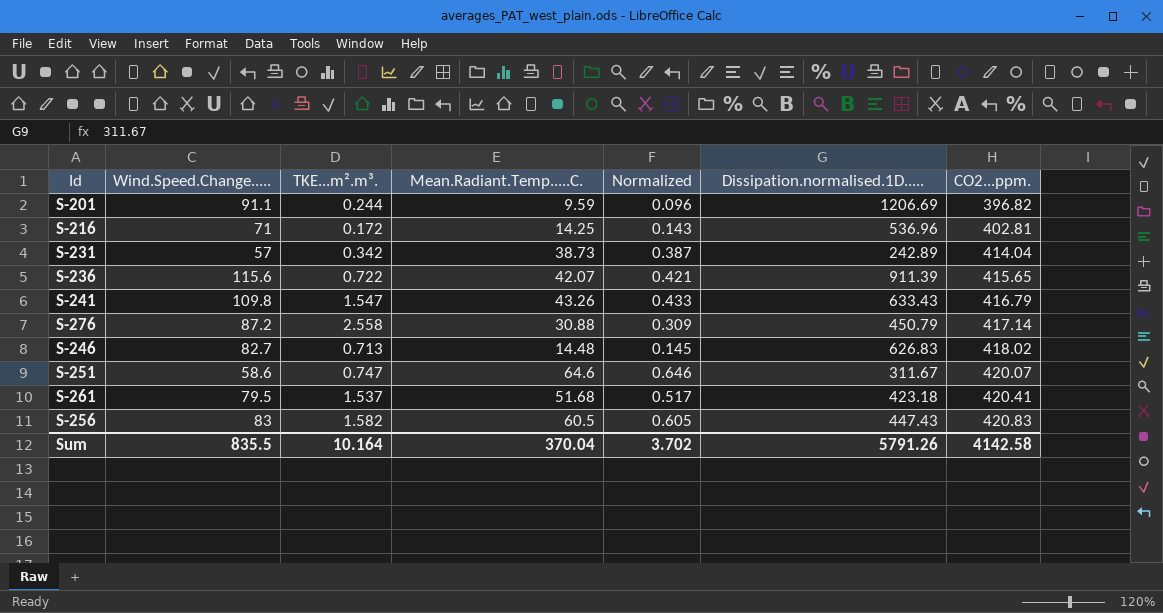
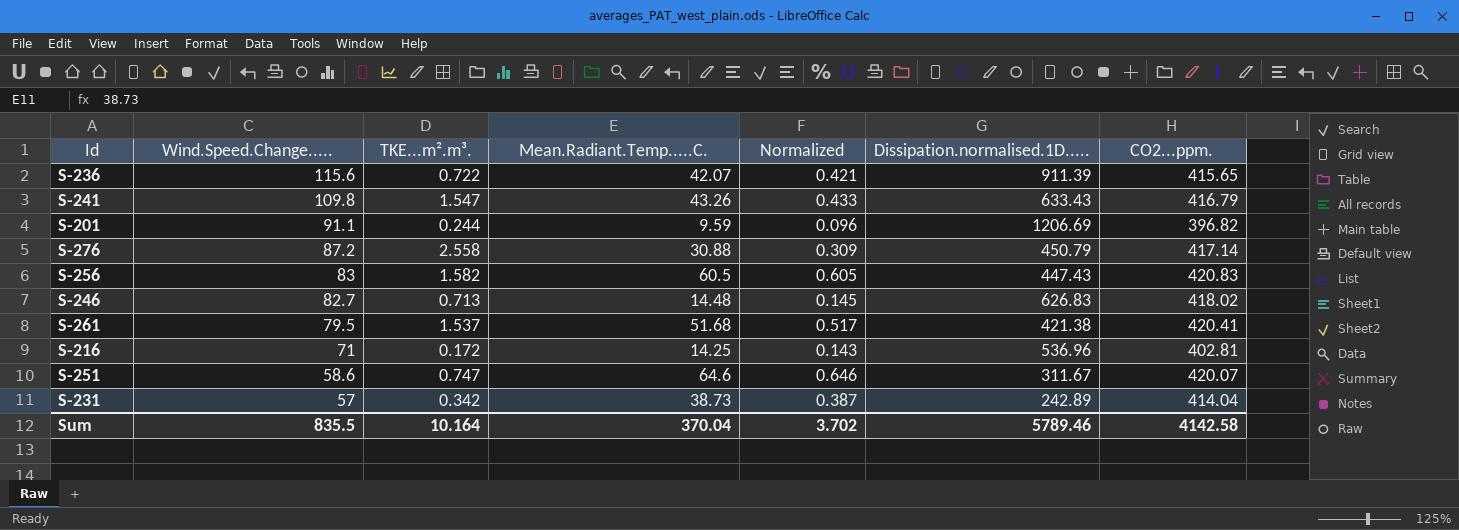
row order: CO2...ppm. ascending -> Wind.Speed.Change..... descending
S-261 | Dissipation.normalised.1D.....: 423.18 -> 421.38
Sum | Dissipation.normalised.1D.....: 5791.26 -> 5789.46

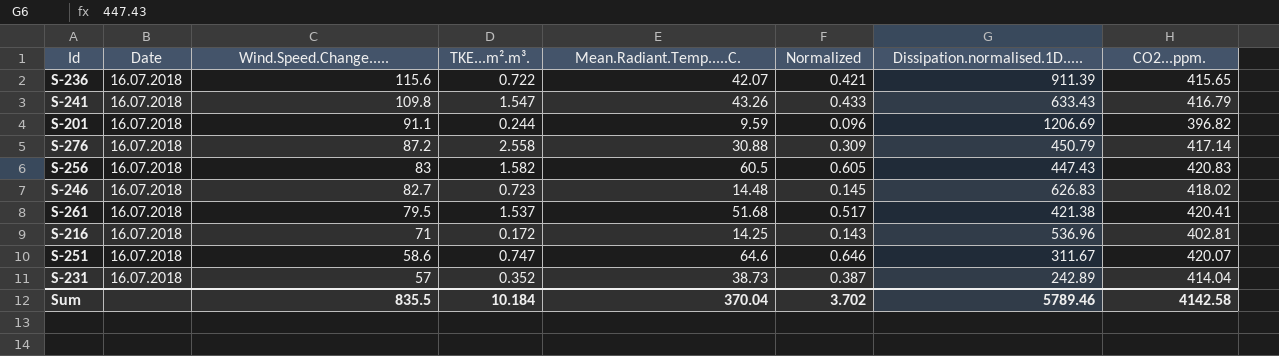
column Date | position: none -> 2
S-246 | TKE...m².m³.: 0.713 -> 0.723
S-231 | TKE...m².m³.: 0.342 -> 0.352
Sum | TKE...m².m³.: 10.164 -> 10.184

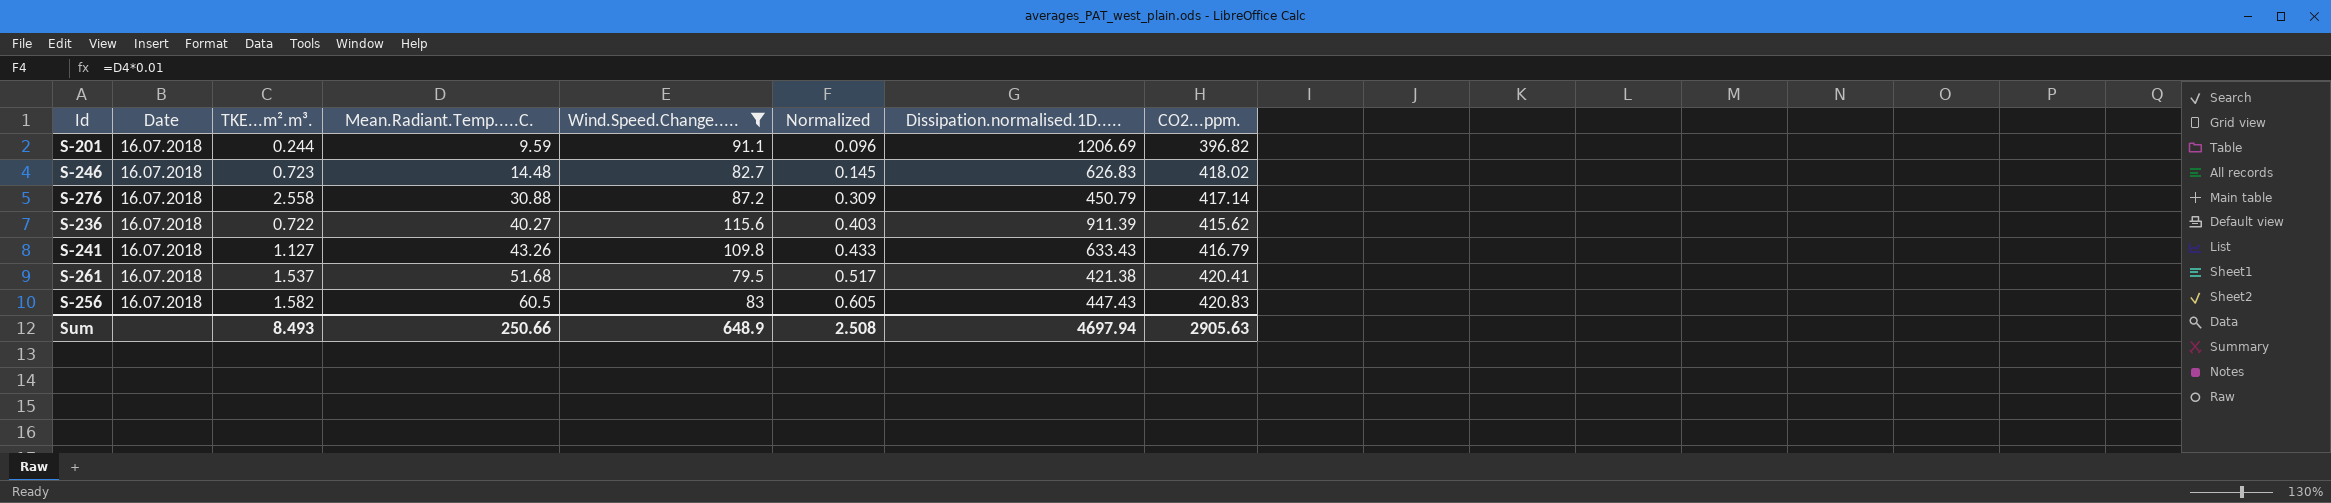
filter: none -> Wind.Speed.Change..... >= 79.5
row order: Wind.Speed.Change..... descending -> Mean.Radiant.Temp.....C. ascending
column Wind.Speed.Change..... | position: 3 -> 5
S-236 | Mean.Radiant.Temp.....C.: 42.07 -> 40.27
S-236 | Normalized: 0.421 -> 0.403
S-236 | CO2...ppm.: 415.65 -> 415.62
S-241 | TKE...m².m³.: 1.547 -> 1.127
Sum | TKE...m².m³.: 10.184 -> 8.493
Sum | Mean.Radiant.Temp.....C.: 370.04 -> 250.66
Sum | Wind.Speed.Change.....: 835.5 -> 648.9
Sum | Normalized: 3.702 -> 2.508
Sum | Dissipation.normalised.1D.....: 5789.46 -> 4697.94
Sum | CO2...ppm.: 4142.58 -> 2905.63

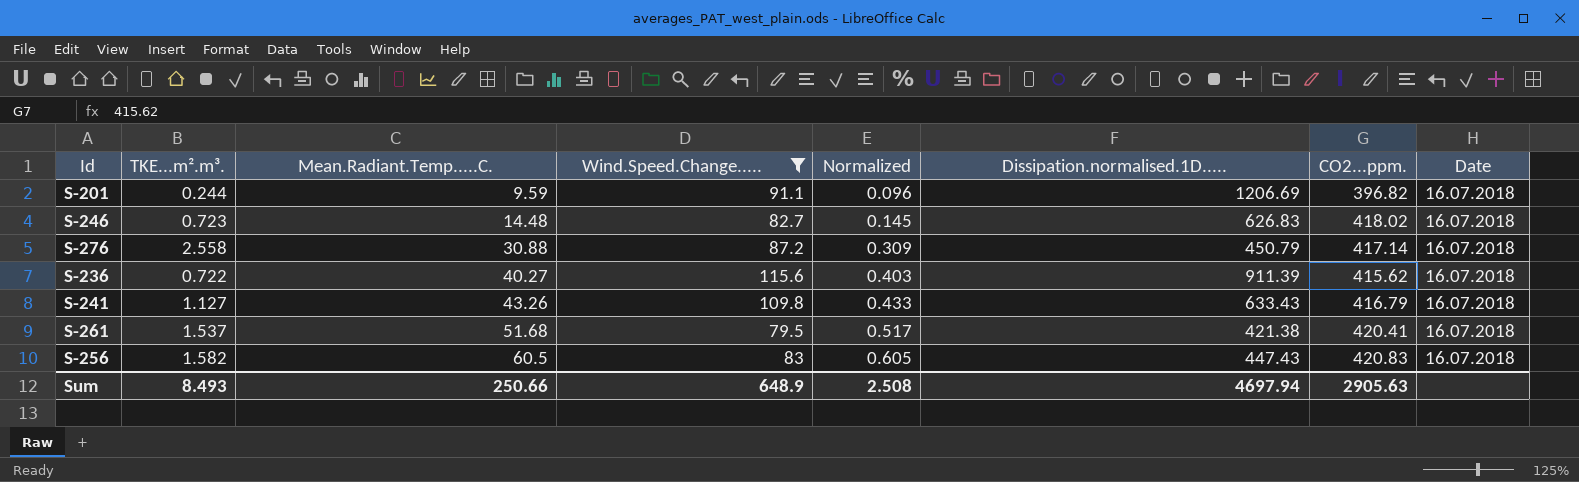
column Date | position: 2 -> 8

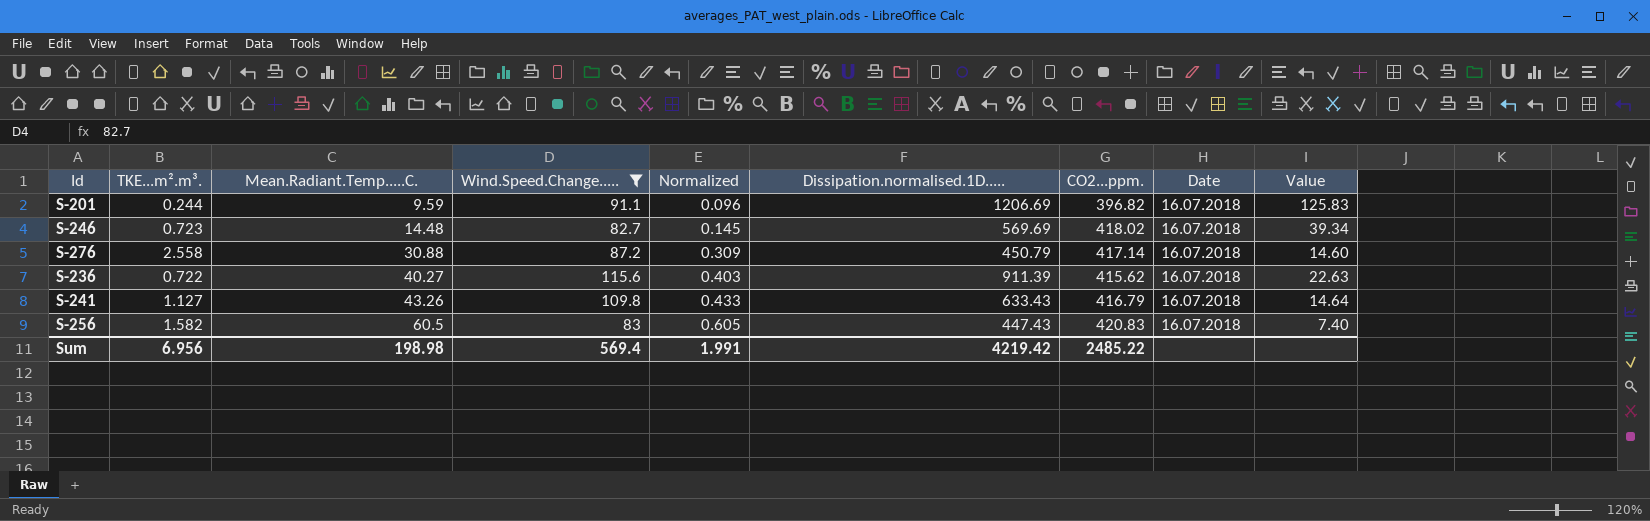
column Value | formula: none -> [Dissipation.normalised.1D.....] / [Mean.Radiant.Temp.....C.]
row S-261: 1.537 | 51.68 | 79.5 | 0.517 | 421.38 | 420.41 | 16.07.2018 -> none
S-246 | Dissipation.normalised.1D.....: 626.83 -> 569.69
Sum | TKE...m².m³.: 8.493 -> 6.956
Sum | Mean.Radiant.Temp.....C.: 250.66 -> 198.98
Sum | Wind.Speed.Change.....: 648.9 -> 569.4
Sum | Normalized: 2.508 -> 1.991
Sum | Dissipation.normalised.1D.....: 4697.94 -> 4219.42
Sum | CO2...ppm.: 2905.63 -> 2485.22

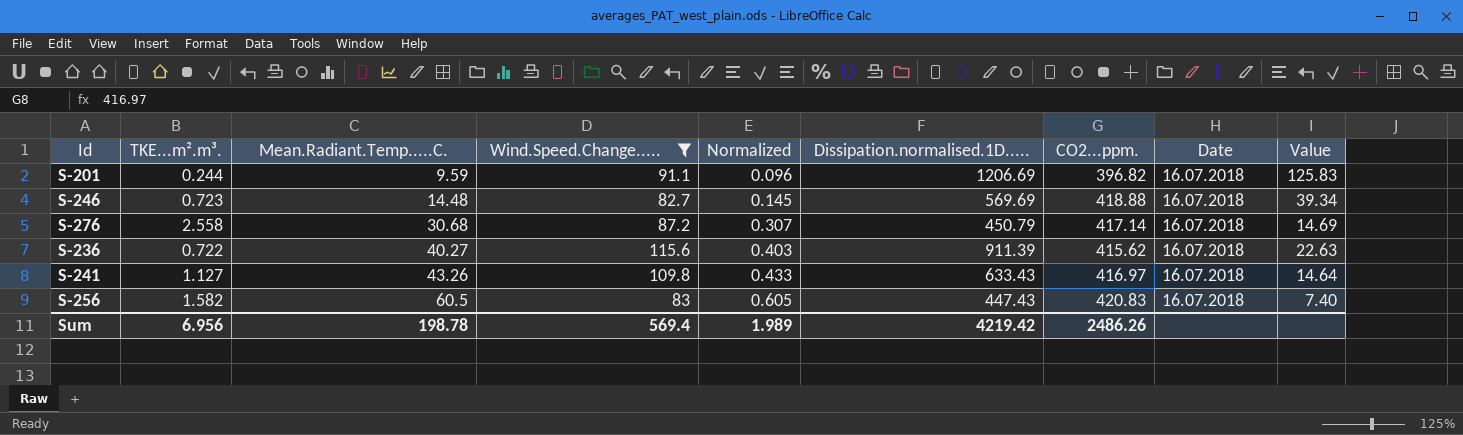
S-246 | CO2...ppm.: 418.02 -> 418.88
S-276 | Mean.Radiant.Temp.....C.: 30.88 -> 30.68
S-276 | Normalized: 0.309 -> 0.307
S-276 | Value: 14.60 -> 14.69
S-241 | CO2...ppm.: 416.79 -> 416.97
Sum | Mean.Radiant.Temp.....C.: 198.98 -> 198.78
Sum | Normalized: 1.991 -> 1.989
Sum | CO2...ppm.: 2485.22 -> 2486.26

